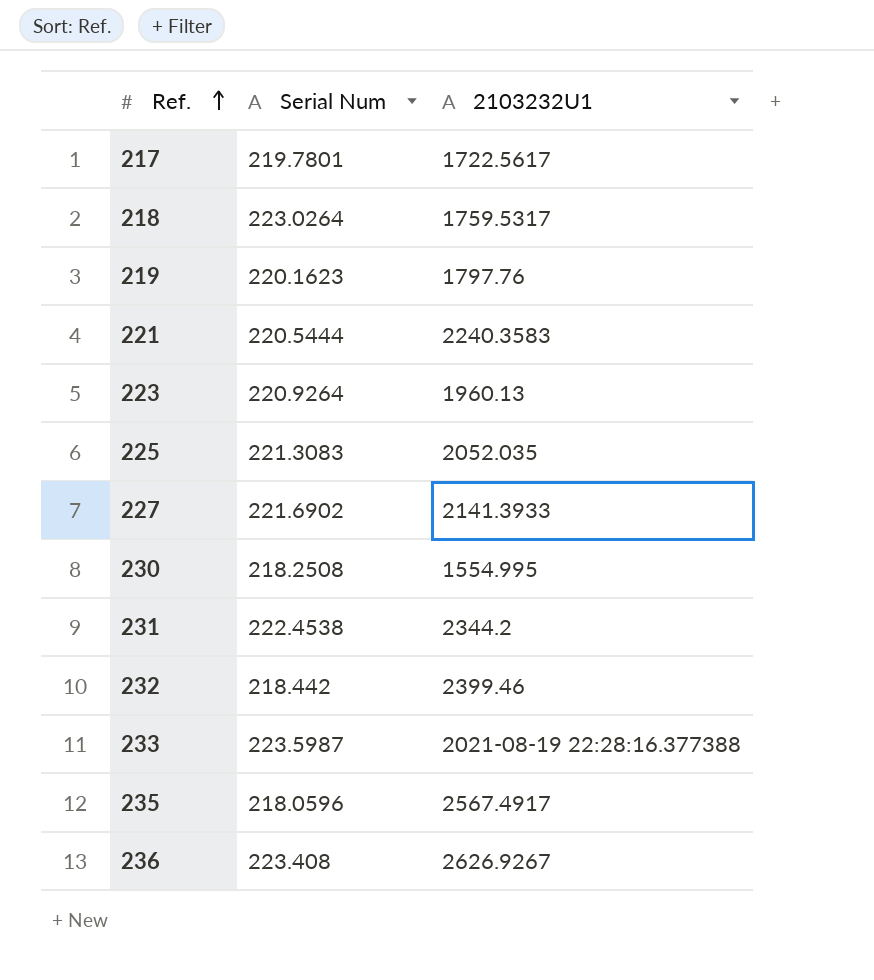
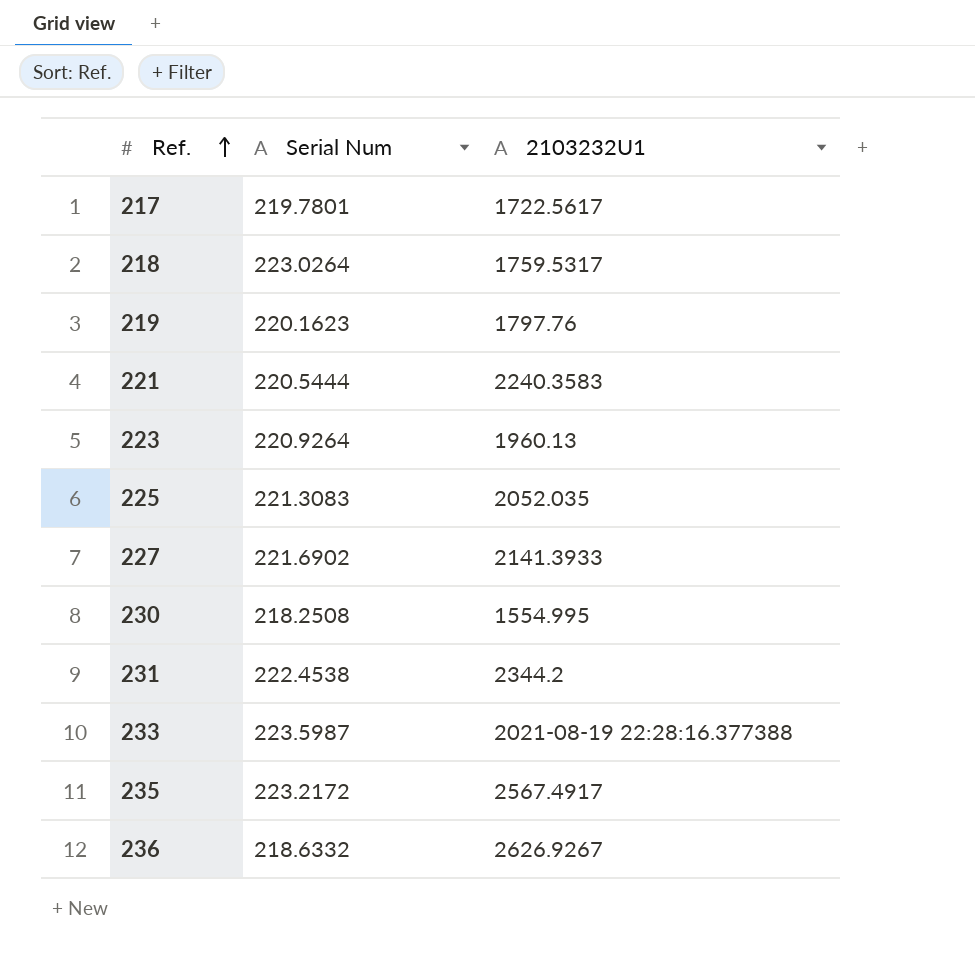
row 232: 218.442 | 2399.46 -> none
235 | Serial Num: 218.0596 -> 223.2172
236 | Serial Num: 223.408 -> 218.6332

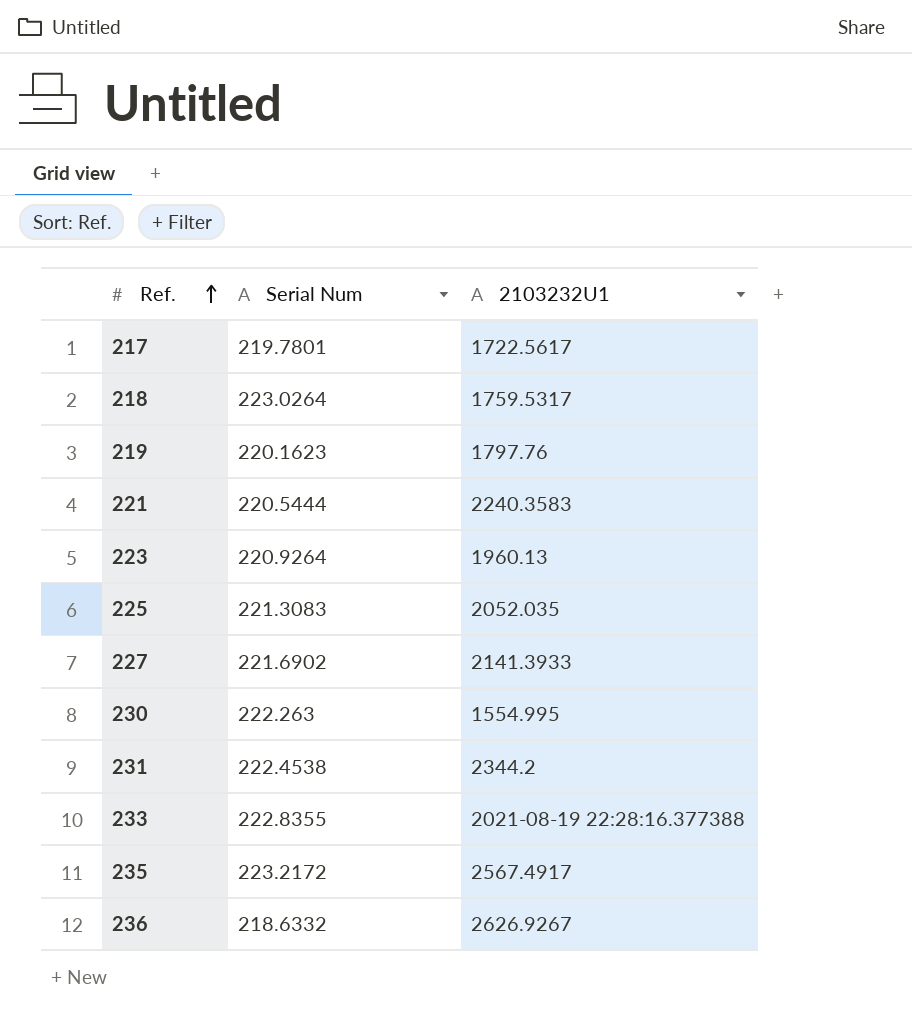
230 | Serial Num: 218.2508 -> 222.263
233 | Serial Num: 223.5987 -> 222.8355

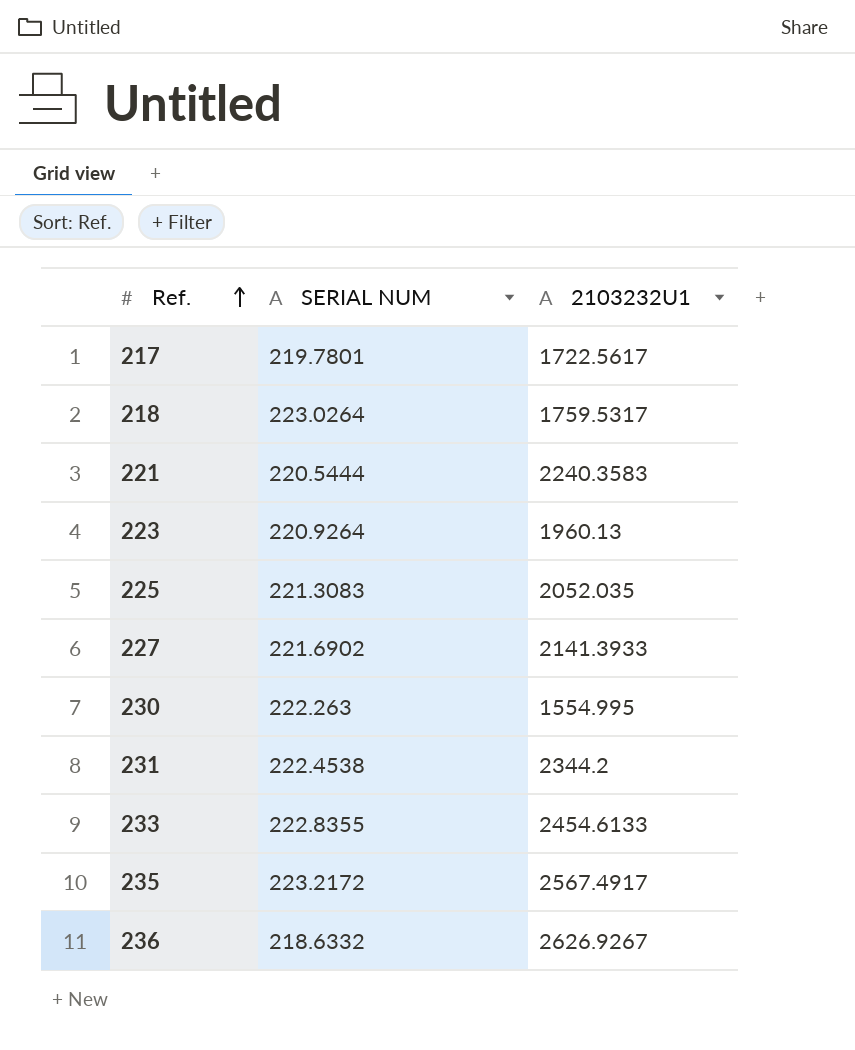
column name: Serial Num -> SERIAL NUM
row 219: 220.1623 | 1797.76 -> none
233 | 2103232U1: 2021-08-19 22:28:16.377388 -> 2454.6133

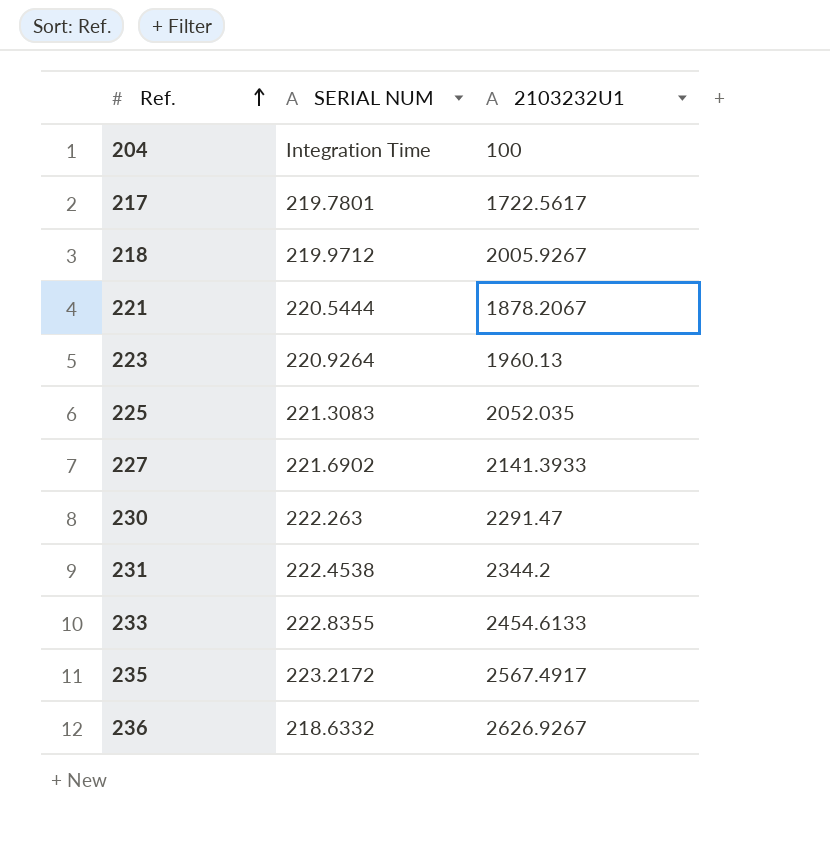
row 204: none -> Integration Time | 100
218 | SERIAL NUM: 223.0264 -> 219.9712
218 | 2103232U1: 1759.5317 -> 2005.9267
221 | 2103232U1: 2240.3583 -> 1878.2067
230 | 2103232U1: 1554.995 -> 2291.47

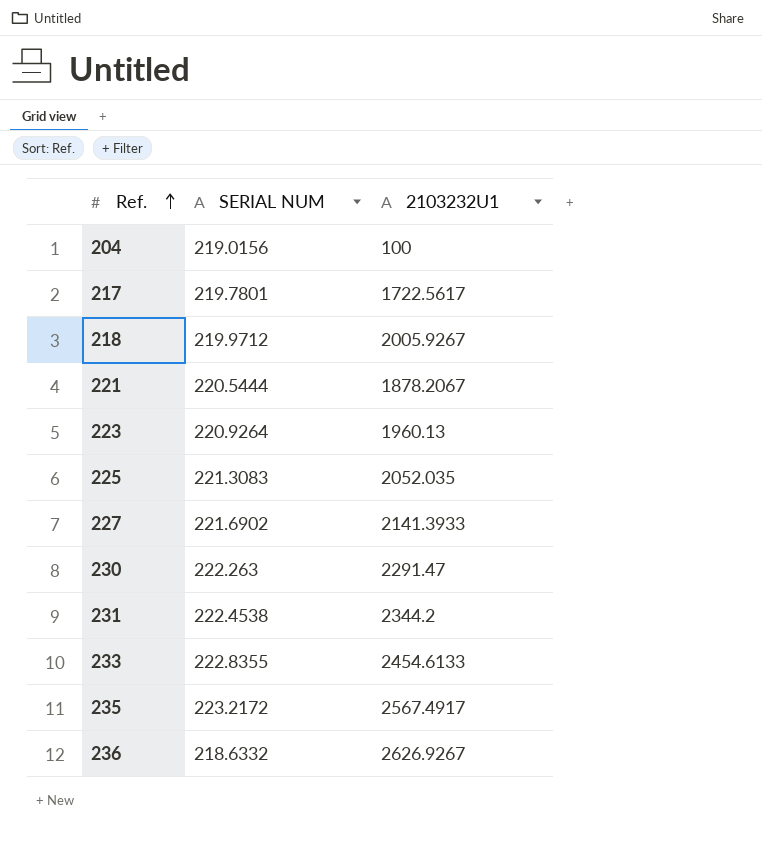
204 | SERIAL NUM: Integration Time -> 219.0156

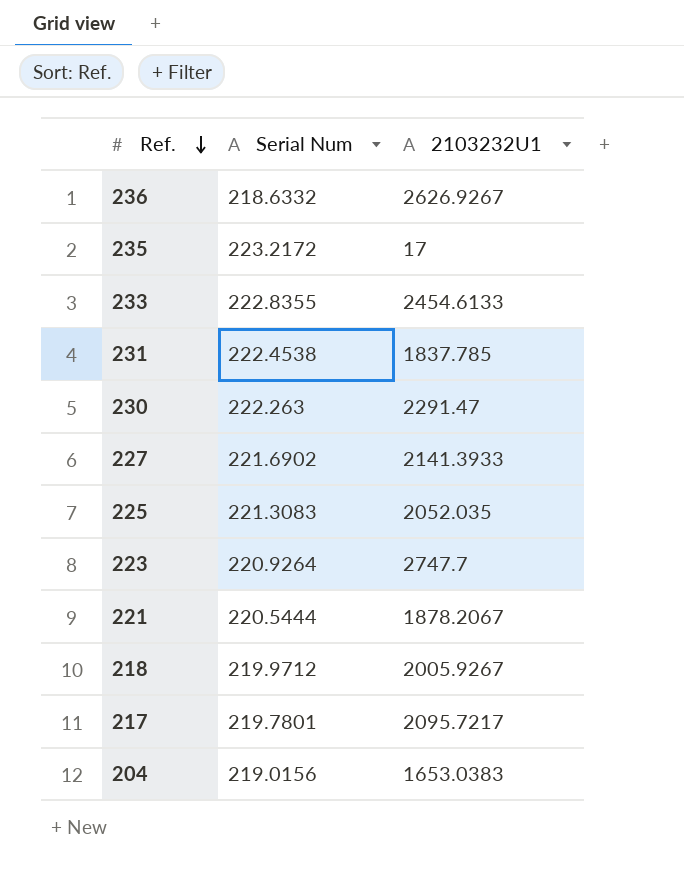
row order: Ref. ascending -> Ref. descending
column name: SERIAL NUM -> Serial Num
235 | 2103232U1: 2567.4917 -> 17
231 | 2103232U1: 2344.2 -> 1837.785
223 | 2103232U1: 1960.13 -> 2747.7
217 | 2103232U1: 1722.5617 -> 2095.7217
204 | 2103232U1: 100 -> 1653.0383

